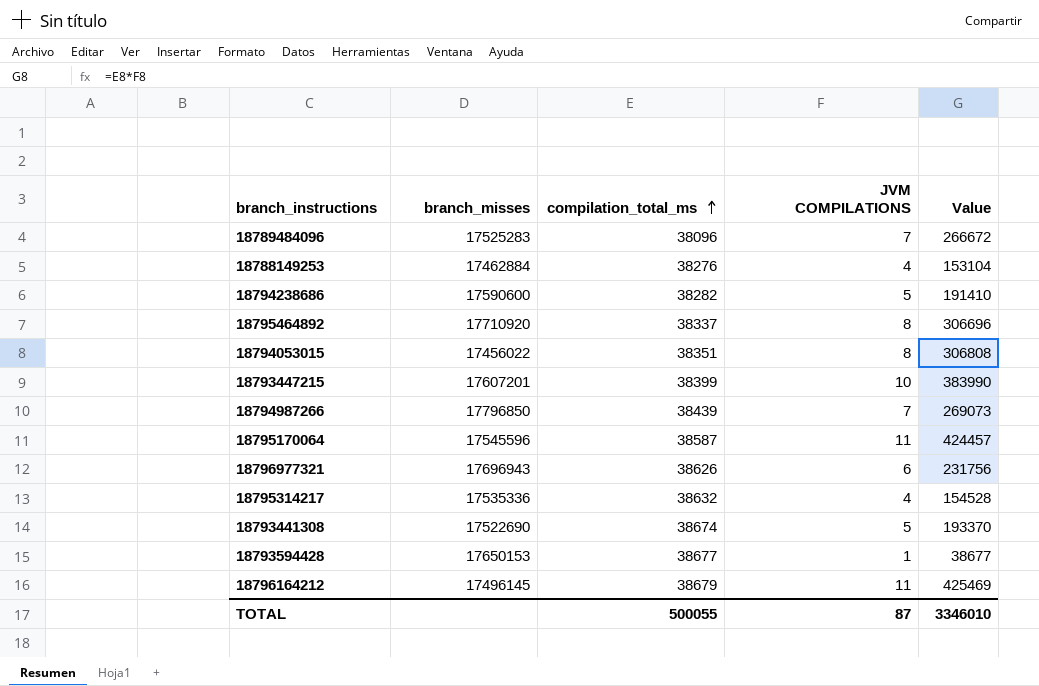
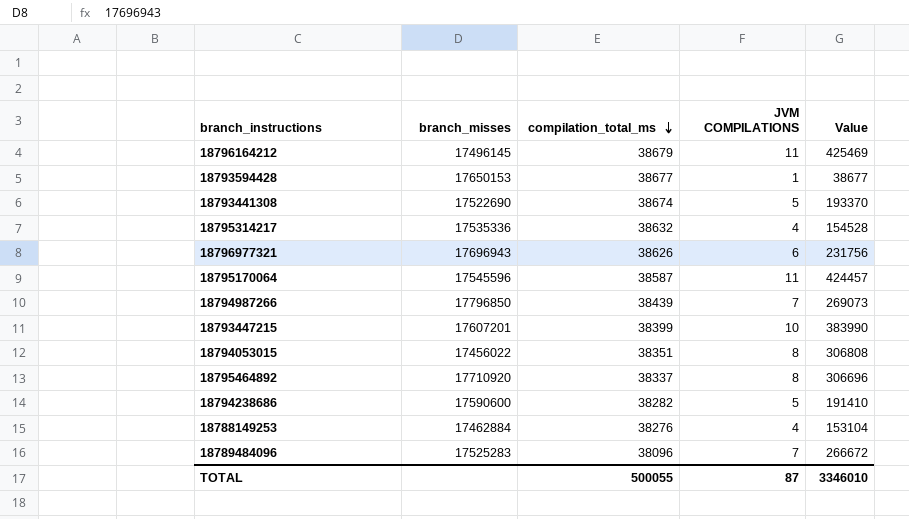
row order: compilation_total_ms ascending -> compilation_total_ms descending

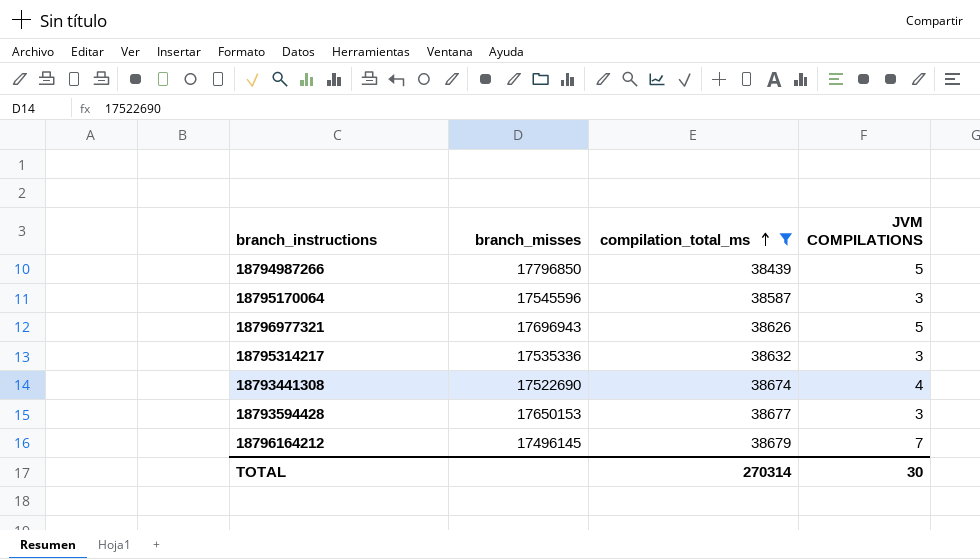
filter: none -> compilation_total_ms >= 38439
row order: compilation_total_ms descending -> compilation_total_ms ascending
column Value | formula: [compilation_total_ms] * [JVM COMPILATIONS] -> none
18794987266 | JVM COMPILATIONS: 7 -> 5
18795170064 | JVM COMPILATIONS: 11 -> 3
18796977321 | JVM COMPILATIONS: 6 -> 5
18795314217 | JVM COMPILATIONS: 4 -> 3
18793441308 | JVM COMPILATIONS: 5 -> 4
18793594428 | JVM COMPILATIONS: 1 -> 3
18796164212 | JVM COMPILATIONS: 11 -> 7
TOTAL | compilation_total_ms: 500055 -> 270314
TOTAL | JVM COMPILATIONS: 87 -> 30

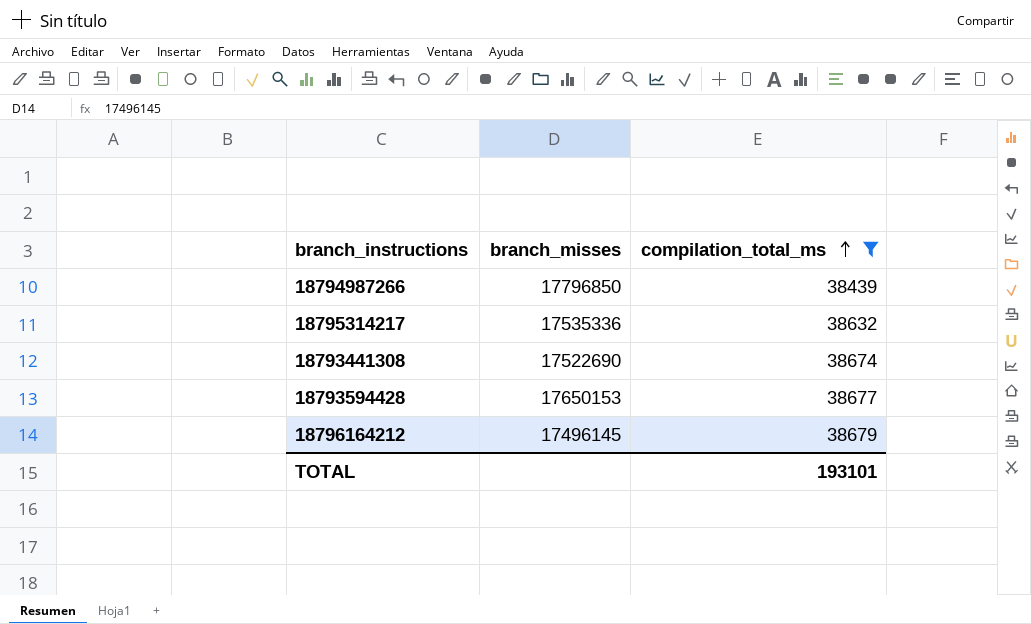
column JVM COMPILATIONS | position: 4 -> none
row 18795170064: 17545596 | 38587 | 3 -> none
row 18796977321: 17696943 | 38626 | 5 -> none
TOTAL | compilation_total_ms: 270314 -> 193101

